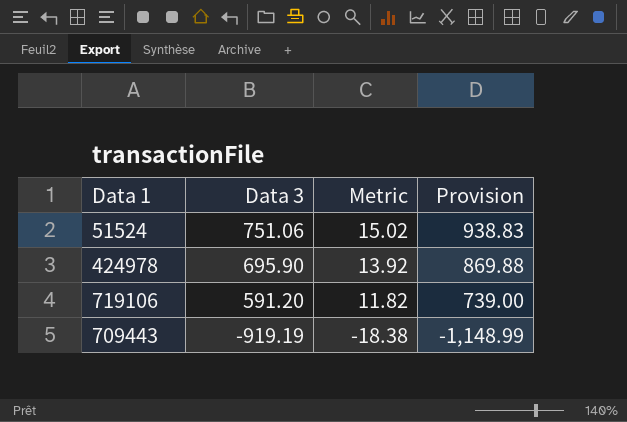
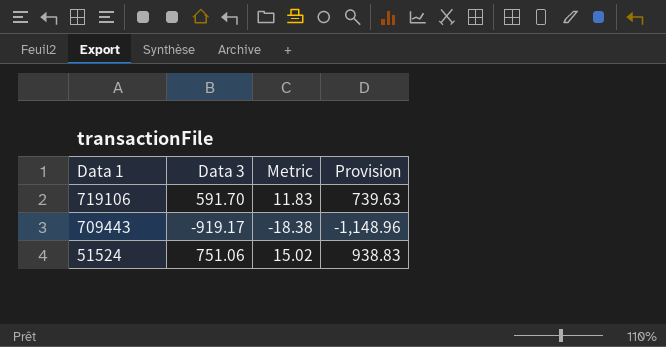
row order: Data 3 descending -> Data 1 descending
row 424978: 695.90 | 13.92 | 869.88 -> none
719106 | Data 3: 591.20 -> 591.70
719106 | Metric: 11.82 -> 11.83
719106 | Provision: 739.00 -> 739.63
709443 | Data 3: -919.19 -> -919.17
709443 | Provision: -1,148.99 -> -1,148.96

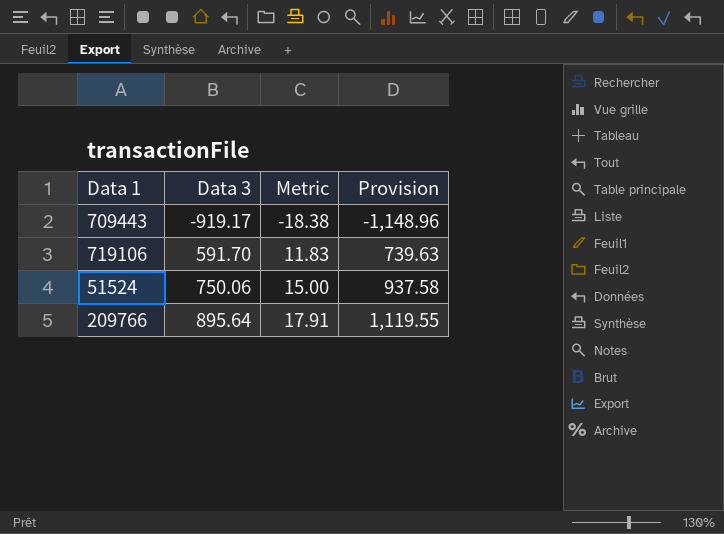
row order: Data 1 descending -> Data 3 ascending
51524 | Data 3: 751.06 -> 750.06
51524 | Metric: 15.02 -> 15.00
51524 | Provision: 938.83 -> 937.58
row 209766: none -> 895.64 | 17.91 | 1,119.55

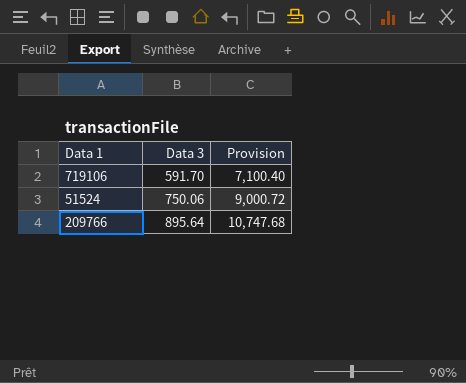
column Metric | formula: [Data 3] * 0.02 -> none
column Provision | formula: [Data 3] * 1.25 -> [Data 3] * 12
row 709443: -919.17 | -18.38 | -1,148.96 -> none

